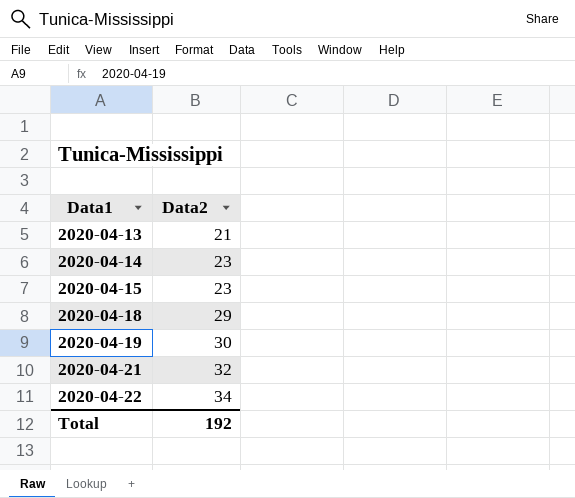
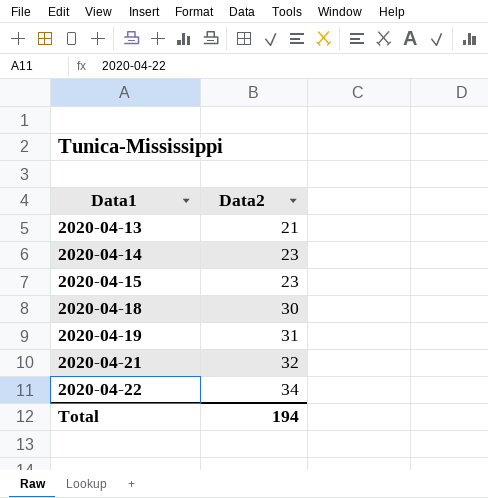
2020-04-18 | Data2: 29 -> 30
2020-04-19 | Data2: 30 -> 31
Total | Data2: 192 -> 194

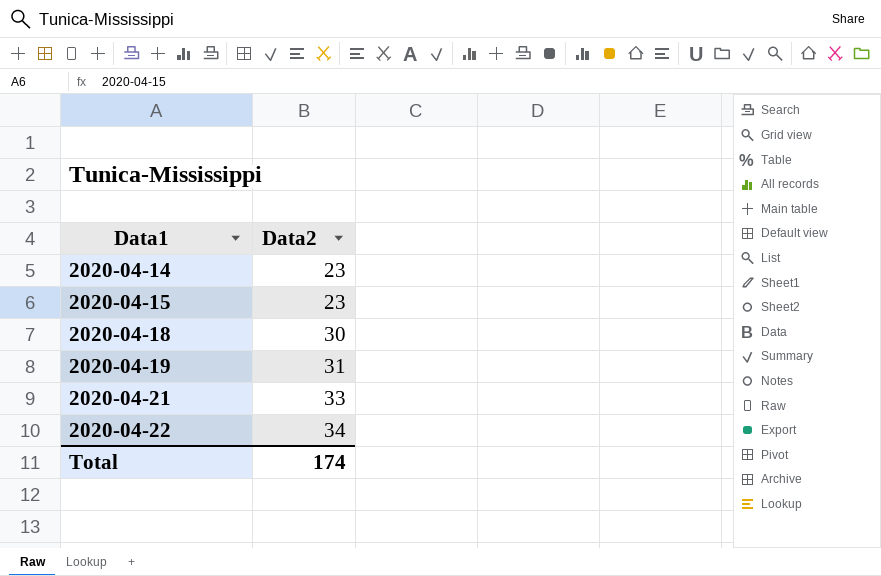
row 2020-04-13: 21 -> none
2020-04-21 | Data2: 32 -> 33
Total | Data2: 194 -> 174

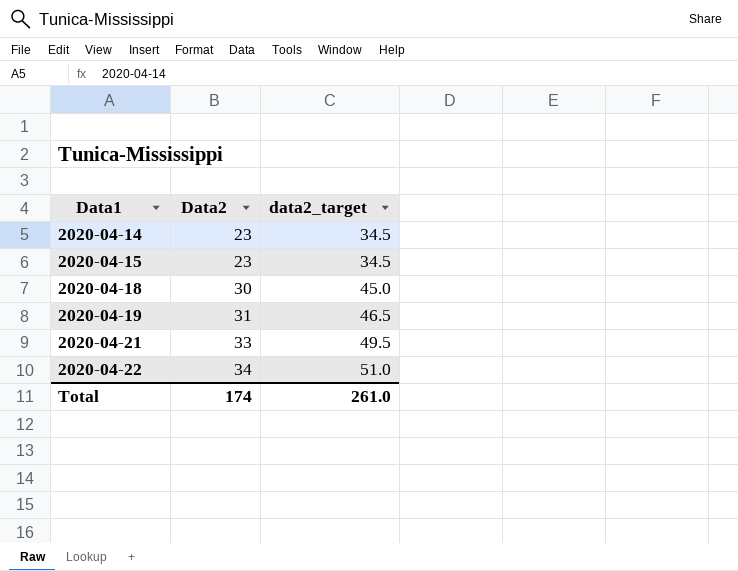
column data2_target | formula: none -> [Data2] * 1.5

